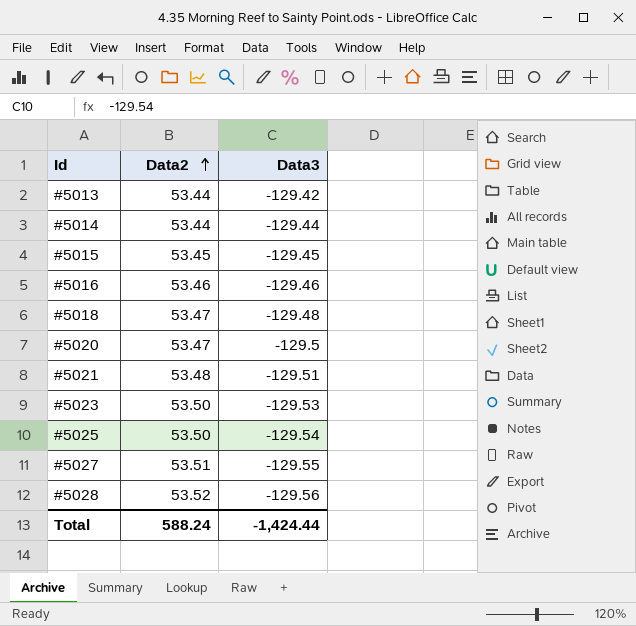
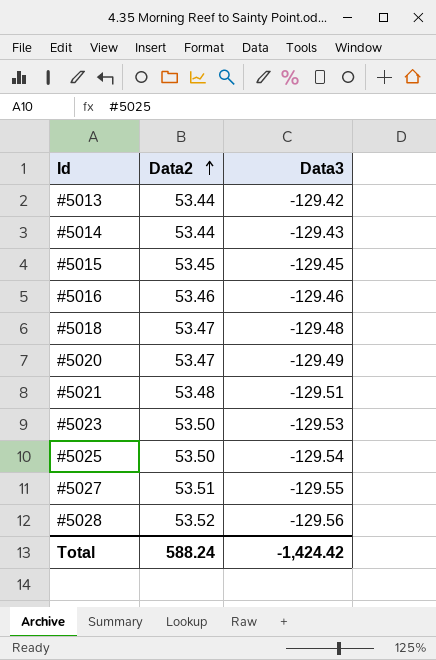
#5014 | Data3: -129.44 -> -129.43
#5020 | Data3: -129.5 -> -129.49
Total | Data3: -1,424.44 -> -1,424.42

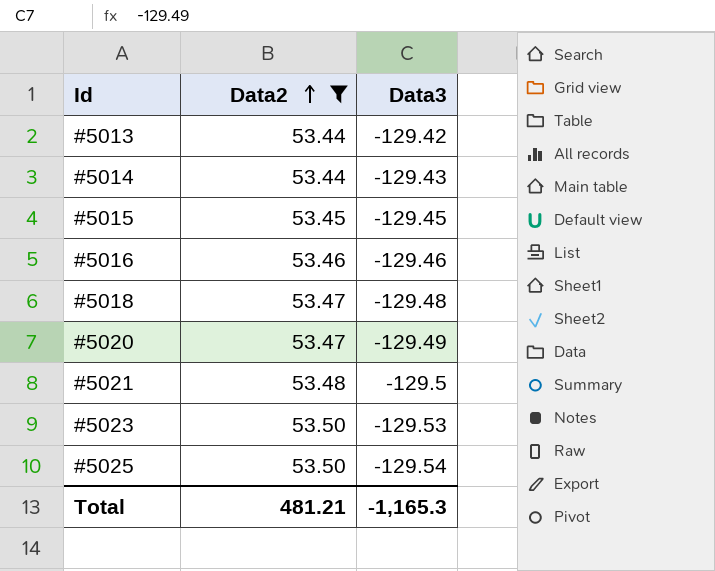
filter: none -> Data2 <= 53.50
#5021 | Data3: -129.51 -> -129.5
Total | Data2: 588.24 -> 481.21
Total | Data3: -1,424.42 -> -1,165.3

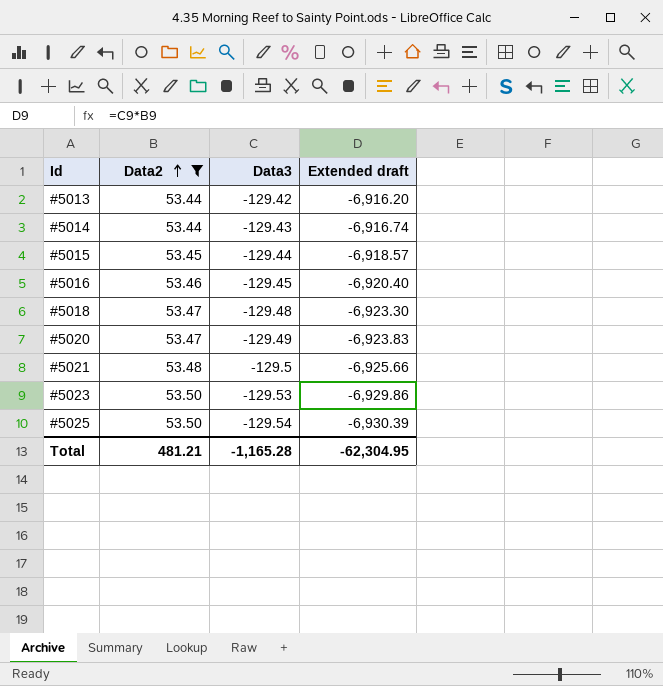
column Extended draft | formula: none -> [Data2] * [Data3]
#5015 | Data3: -129.45 -> -129.44
#5016 | Data3: -129.46 -> -129.45
Total | Data3: -1,165.3 -> -1,165.28

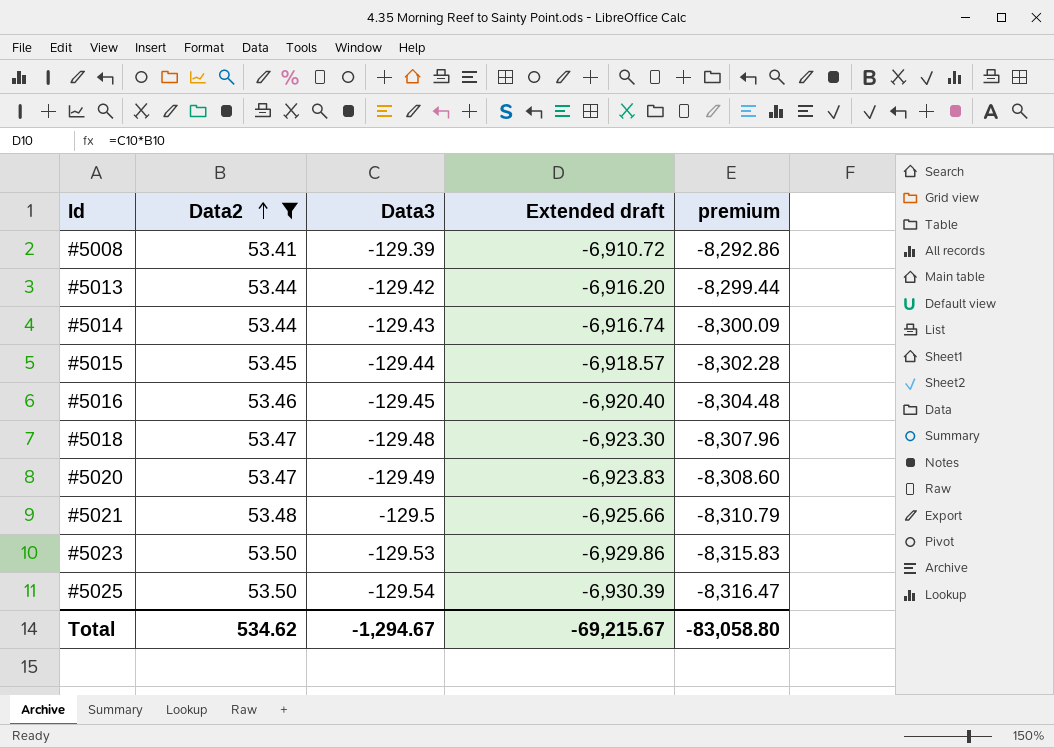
column premium | formula: none -> [Extended draft] * 1.2
row #5008: none -> 53.41 | -129.39 | -6,910.72 | -8,292.86
Total | Data2: 481.21 -> 534.62
Total | Data3: -1,165.28 -> -1,294.67
Total | Extended draft: -62,304.95 -> -69,215.67

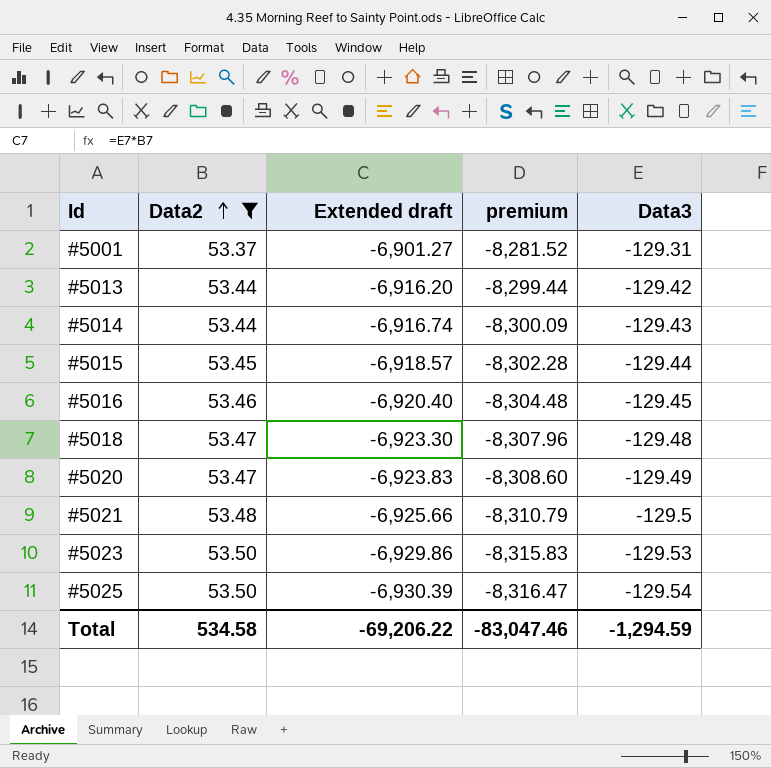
column Data3 | position: 3 -> 5
row #5008: 53.41 | -129.39 | -6,910.72 | -8,292.86 -> none
row #5001: none -> 53.37 | -6,901.27 | -8,281.52 | -129.31
Total | Data2: 534.62 -> 534.58
Total | Extended draft: -69,215.67 -> -69,206.22
Total | premium: -83,058.80 -> -83,047.46
Total | Data3: -1,294.67 -> -1,294.59

